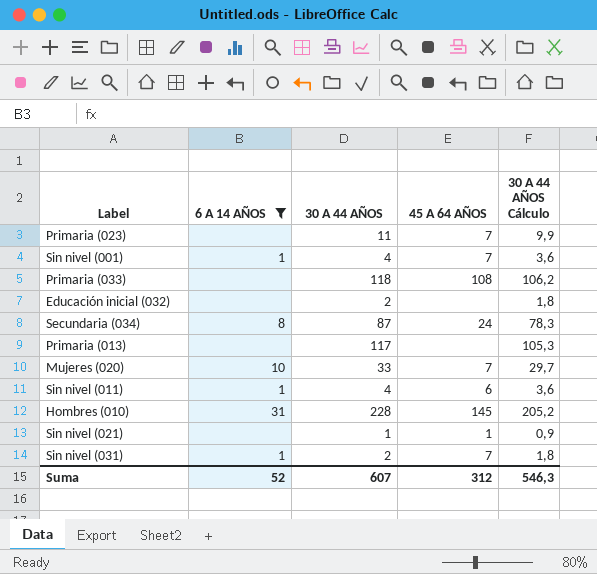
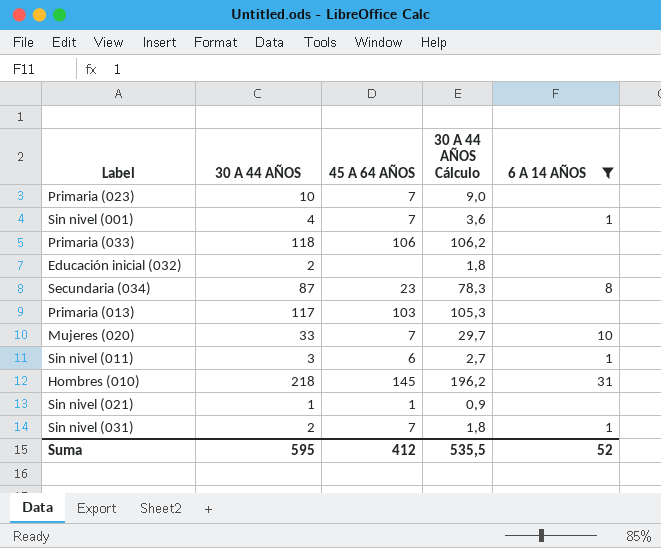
column 6 A 14 AÑOS | position: 2 -> 5
Primaria (023) | 30 A 44 AÑOS: 11 -> 10
Primaria (023) | 30 A 44 AÑOS Cálculo: 9,9 -> 9,0
Primaria (033) | 45 A 64 AÑOS: 108 -> 106
Secundaria (034) | 45 A 64 AÑOS: 24 -> 23
Primaria (013) | 45 A 64 AÑOS: none -> 103
Sin nivel (011) | 30 A 44 AÑOS: 4 -> 3
Sin nivel (011) | 30 A 44 AÑOS Cálculo: 3,6 -> 2,7
Hombres (010) | 30 A 44 AÑOS: 228 -> 218
Hombres (010) | 30 A 44 AÑOS Cálculo: 205,2 -> 196,2
Suma | 30 A 44 AÑOS: 607 -> 595
Suma | 45 A 64 AÑOS: 312 -> 412
Suma | 30 A 44 AÑOS Cálculo: 546,3 -> 535,5

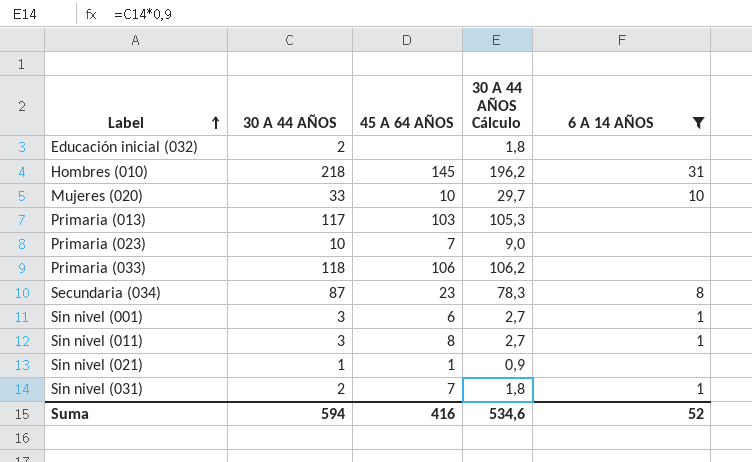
row order: none -> Label ascending
Mujeres (020) | 45 A 64 AÑOS: 7 -> 10
Sin nivel (001) | 30 A 44 AÑOS: 4 -> 3
Sin nivel (001) | 45 A 64 AÑOS: 7 -> 6
Sin nivel (001) | 30 A 44 AÑOS Cálculo: 3,6 -> 2,7
Sin nivel (011) | 45 A 64 AÑOS: 6 -> 8
Suma | 30 A 44 AÑOS: 595 -> 594
Suma | 45 A 64 AÑOS: 412 -> 416
Suma | 30 A 44 AÑOS Cálculo: 535,5 -> 534,6

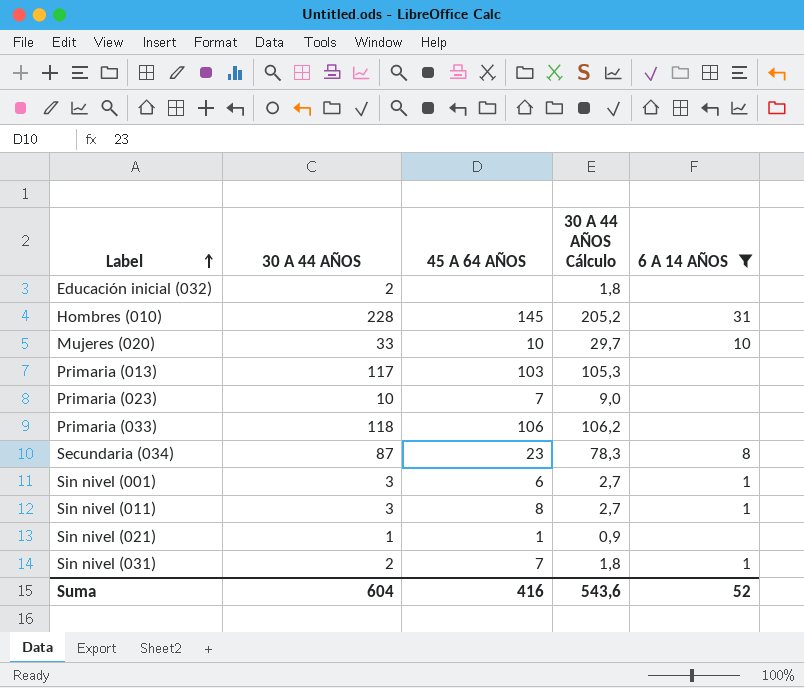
Hombres (010) | 30 A 44 AÑOS: 218 -> 228
Hombres (010) | 30 A 44 AÑOS Cálculo: 196,2 -> 205,2
Suma | 30 A 44 AÑOS: 594 -> 604
Suma | 30 A 44 AÑOS Cálculo: 534,6 -> 543,6

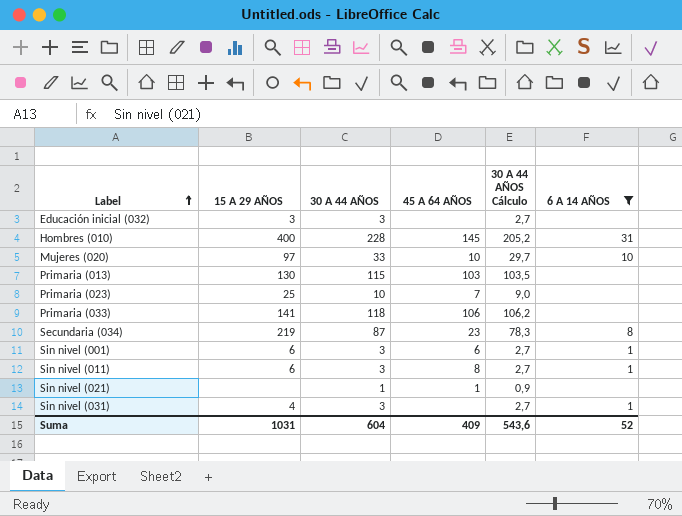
column 15 A 29 AÑOS | position: none -> 2
Educación inicial (032) | 30 A 44 AÑOS: 2 -> 3
Educación inicial (032) | 30 A 44 AÑOS Cálculo: 1,8 -> 2,7
Primaria (013) | 30 A 44 AÑOS: 117 -> 115
Primaria (013) | 30 A 44 AÑOS Cálculo: 105,3 -> 103,5
Sin nivel (031) | 30 A 44 AÑOS: 2 -> 3
Sin nivel (031) | 45 A 64 AÑOS: 7 -> none
Sin nivel (031) | 30 A 44 AÑOS Cálculo: 1,8 -> 2,7
Suma | 45 A 64 AÑOS: 416 -> 409

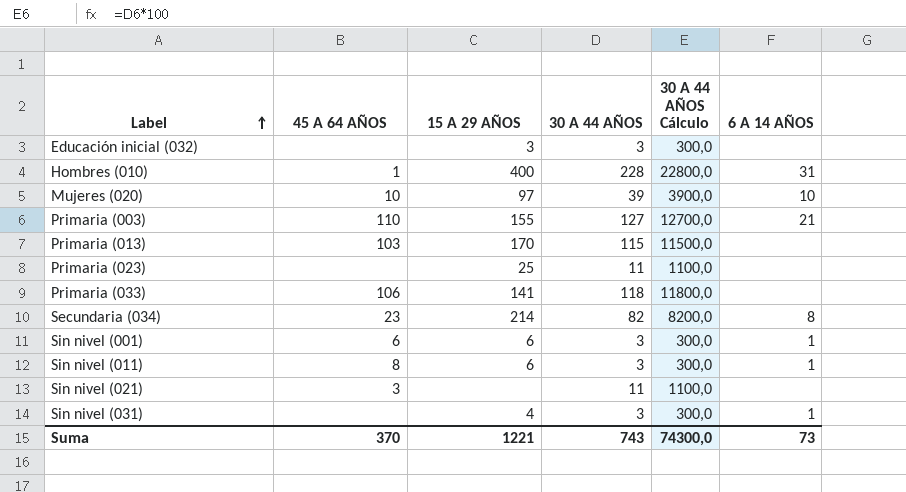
filter: 6 A 14 AÑOS != 21 -> none
column 45 A 64 AÑOS | position: 4 -> 2
column 30 A 44 AÑOS Cálculo | formula: [30 A 44 AÑOS] * 0,9 -> [30 A 44 AÑOS] * 100
Hombres (010) | 45 A 64 AÑOS: 145 -> 1
Mujeres (020) | 30 A 44 AÑOS: 33 -> 39
Primaria (013) | 15 A 29 AÑOS: 130 -> 170
Primaria (023) | 45 A 64 AÑOS: 7 -> none
Primaria (023) | 30 A 44 AÑOS: 10 -> 11
Secundaria (034) | 15 A 29 AÑOS: 219 -> 214
Secundaria (034) | 30 A 44 AÑOS: 87 -> 82
Sin nivel (021) | 45 A 64 AÑOS: 1 -> 3
Sin nivel (021) | 30 A 44 AÑOS: 1 -> 11
Suma | 45 A 64 AÑOS: 409 -> 370
Suma | 15 A 29 AÑOS: 1031 -> 1221
Suma | 30 A 44 AÑOS: 604 -> 743
Suma | 30 A 44 AÑOS Cálculo: 543,6 -> 74300,0
Suma | 6 A 14 AÑOS: 52 -> 73

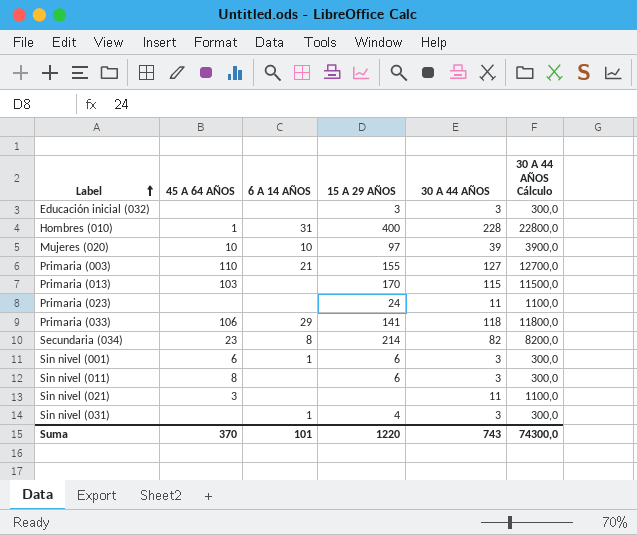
column 6 A 14 AÑOS | position: 6 -> 3
Primaria (023) | 15 A 29 AÑOS: 25 -> 24
Primaria (033) | 6 A 14 AÑOS: none -> 29
Sin nivel (011) | 6 A 14 AÑOS: 1 -> none
Suma | 6 A 14 AÑOS: 73 -> 101
Suma | 15 A 29 AÑOS: 1221 -> 1220

